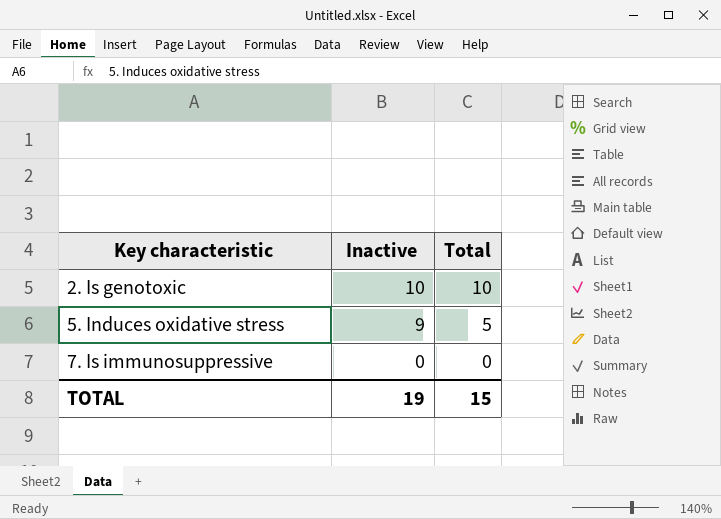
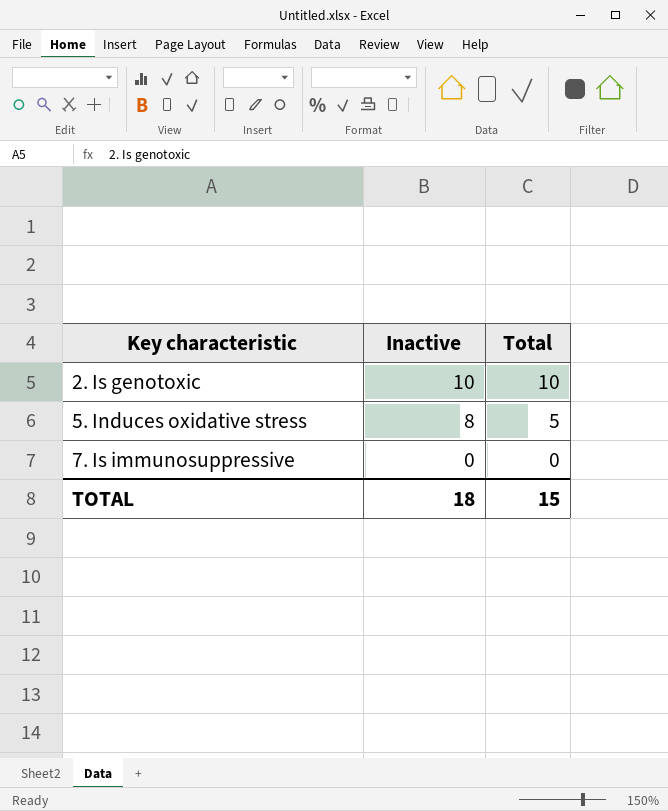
5. Induces oxidative stress | Inactive: 9 -> 8
TOTAL | Inactive: 19 -> 18

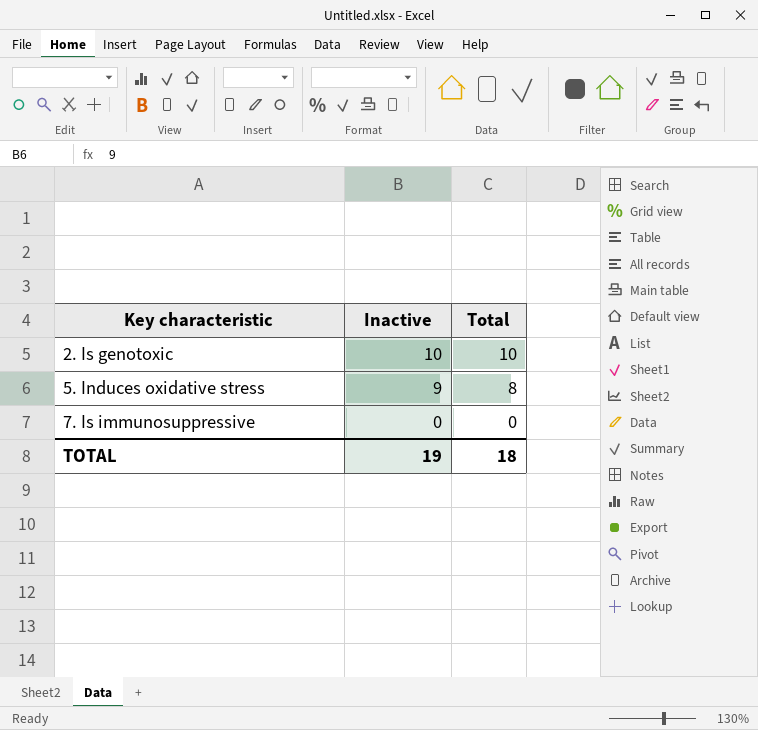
5. Induces oxidative stress | Inactive: 8 -> 9
5. Induces oxidative stress | Total: 5 -> 8
TOTAL | Inactive: 18 -> 19
TOTAL | Total: 15 -> 18

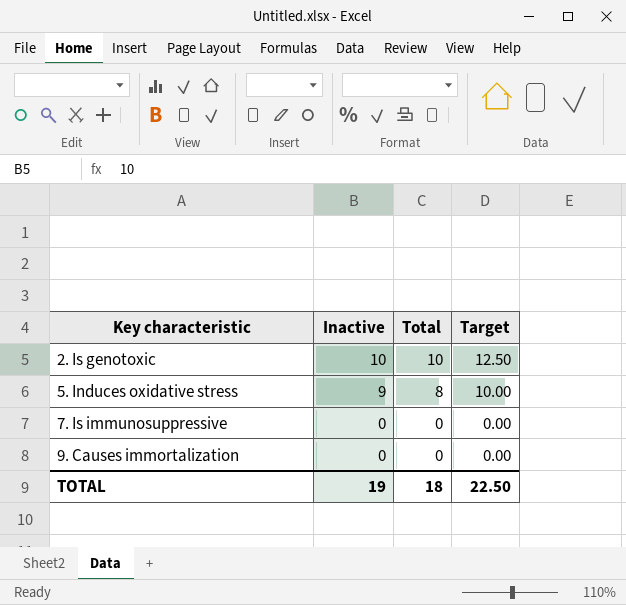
column Target | formula: none -> [Total] * 1.25
row 9. Causes immortalization: none -> 0 | 0 | 0.00

